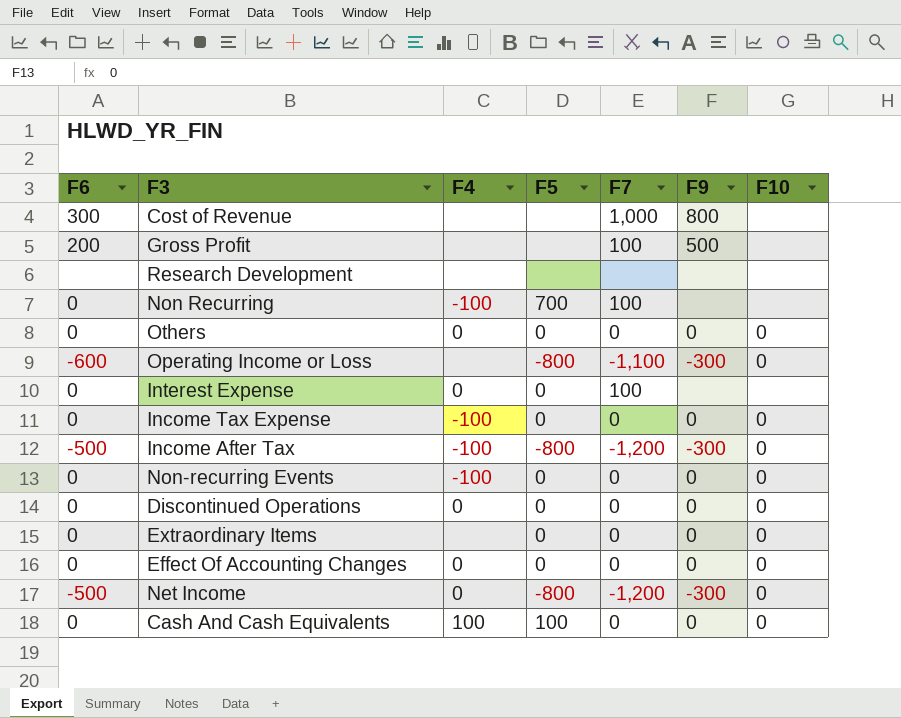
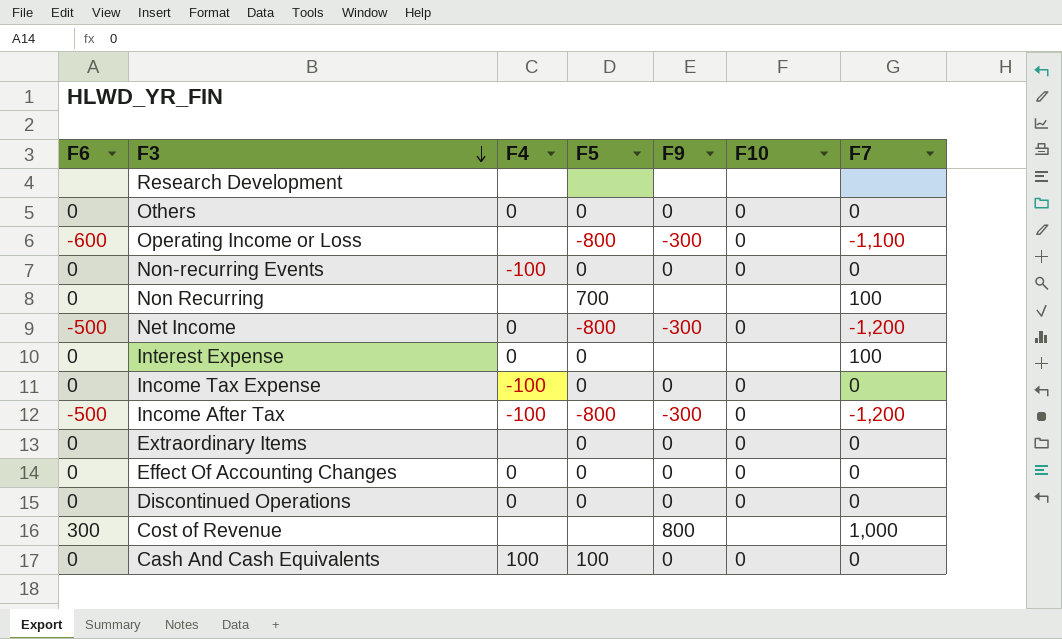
row order: none -> F3 descending
column F7 | position: 5 -> 7
row Gross Profit: 200 | none | none | 100 | 500 | none -> none
Non Recurring | F4: -100 -> none

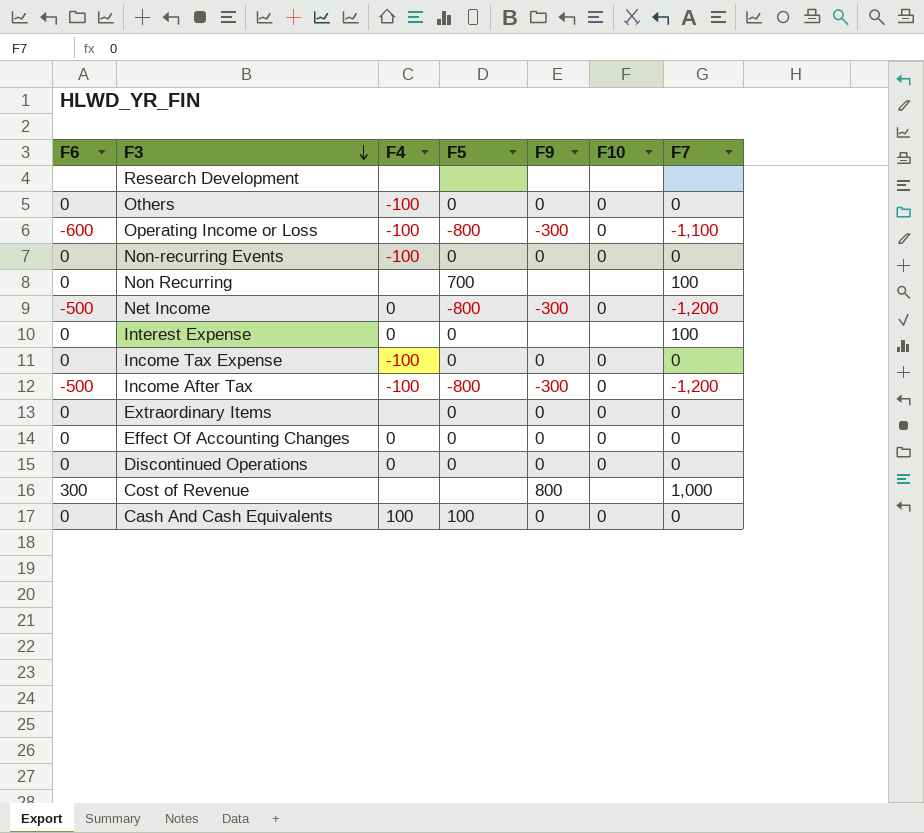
Others | F4: 0 -> -100
Operating Income or Loss | F4: none -> -100

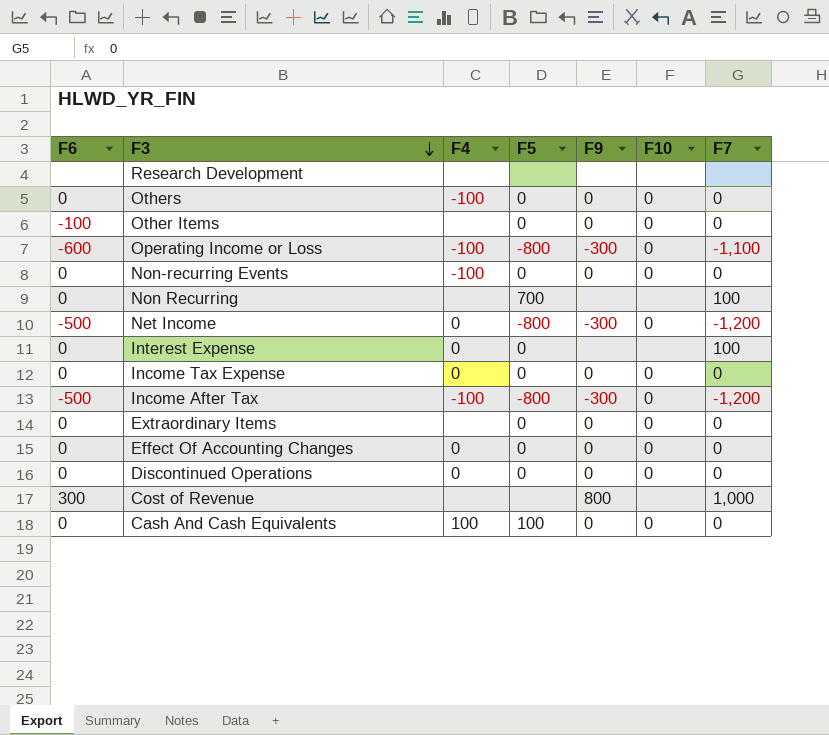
row Other Items: none -> -100 | none | 0 | 0 | 0 | 0
Income Tax Expense | F4: -100 -> 0

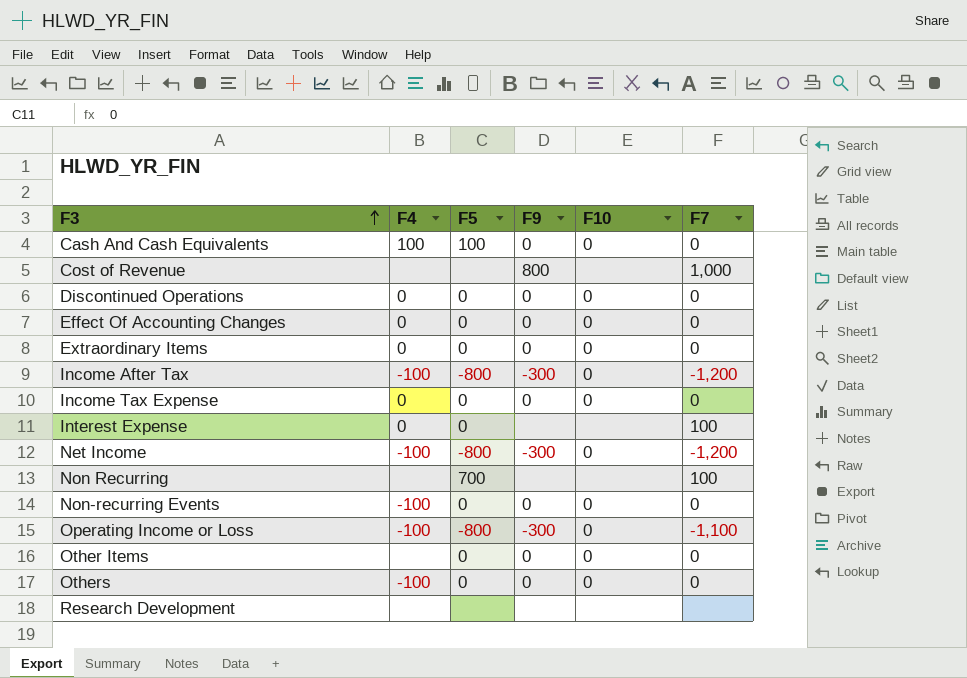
row order: F3 descending -> F3 ascending
column F6 | position: 1 -> none
Extraordinary Items | F4: none -> 0
Net Income | F4: 0 -> -100

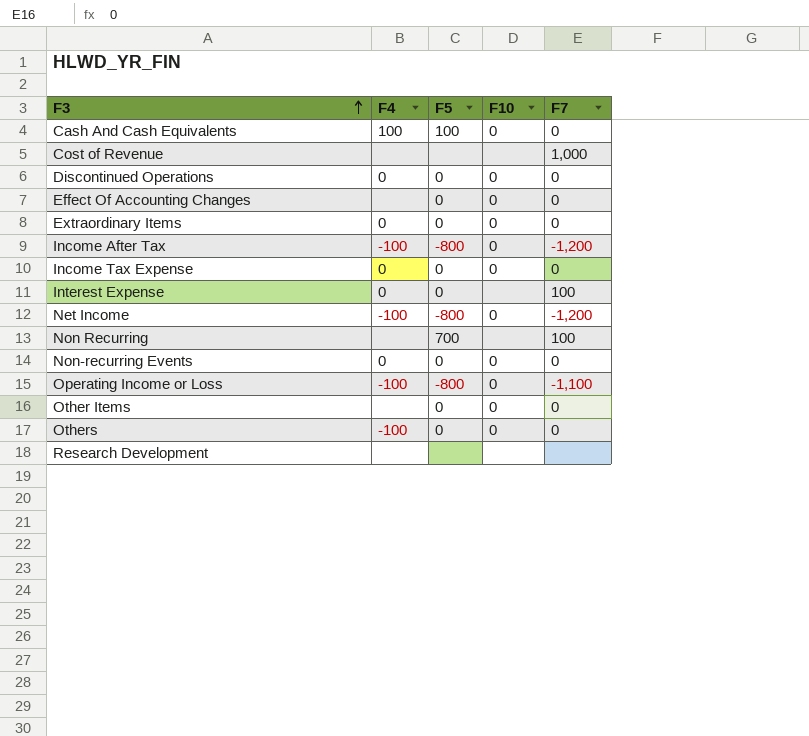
column F9 | position: 4 -> none
Effect Of Accounting Changes | F4: 0 -> none
Non-recurring Events | F4: -100 -> 0

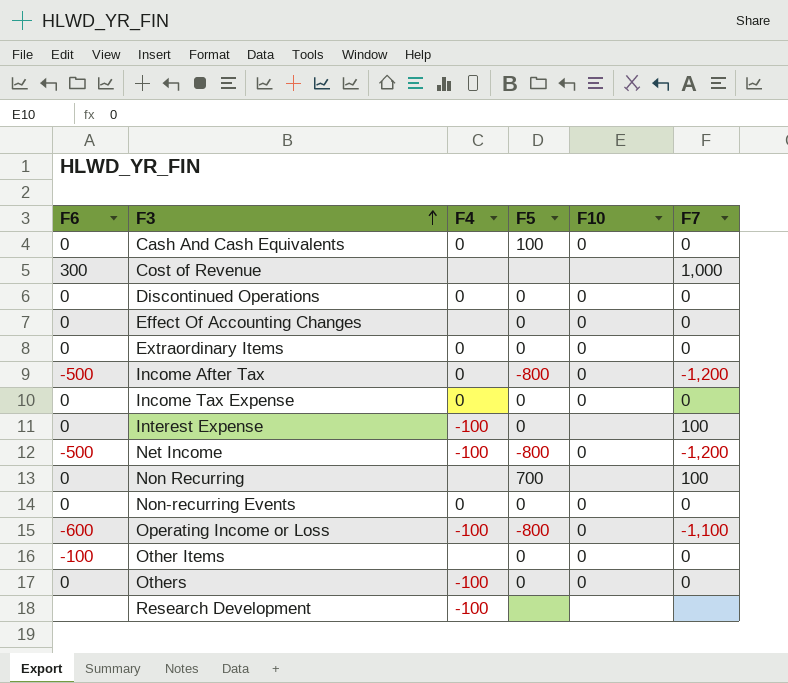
column F6 | position: none -> 1
Cash And Cash Equivalents | F4: 100 -> 0
Income After Tax | F4: -100 -> 0
Interest Expense | F4: 0 -> -100
Research Development | F4: none -> -100

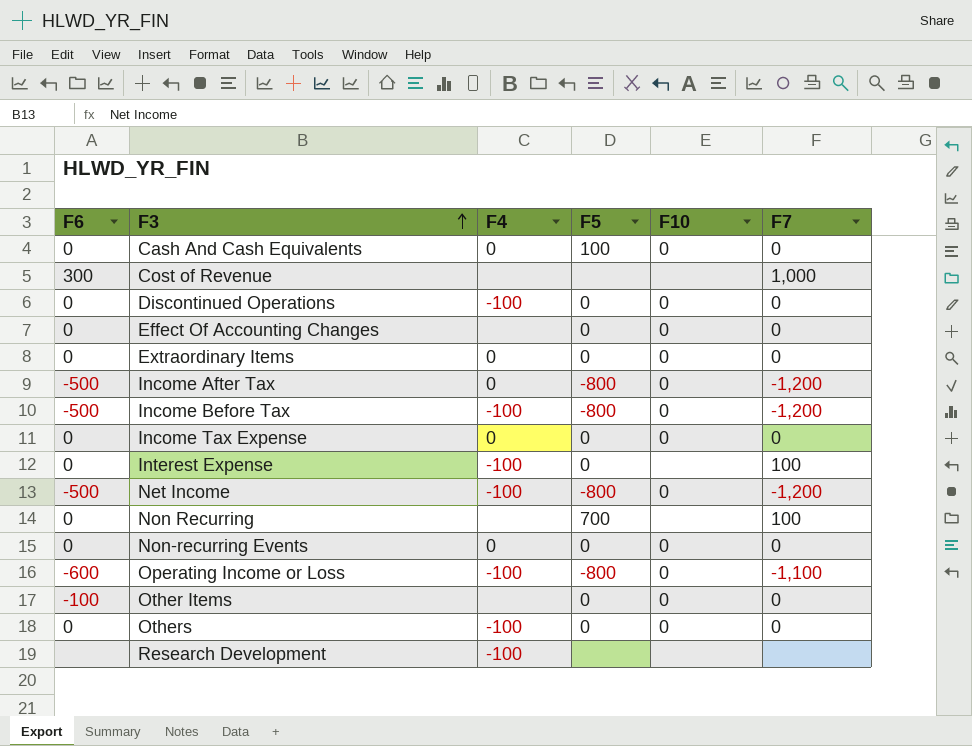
Discontinued Operations | F4: 0 -> -100
row Income Before Tax: none -> -500 | -100 | -800 | 0 | -1,200

